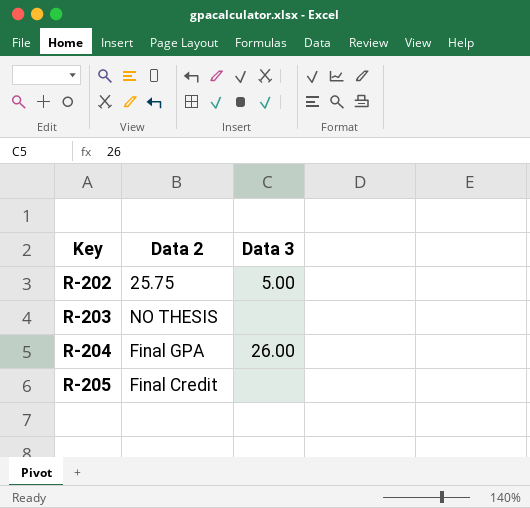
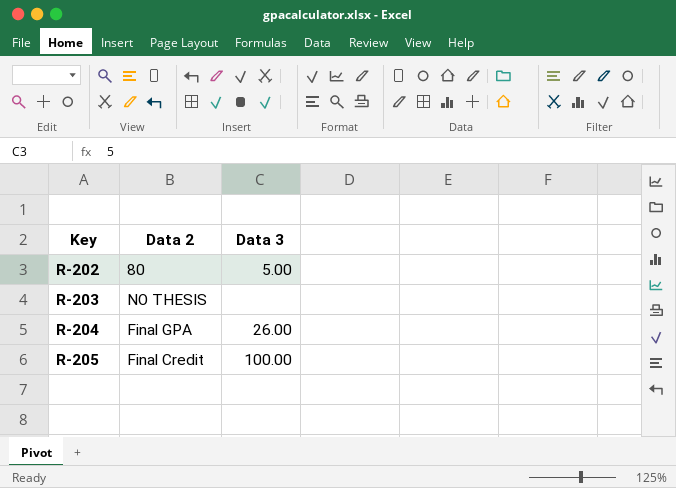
R-202 | Data 2: 25.75 -> 80
R-205 | Data 3: none -> 100.00

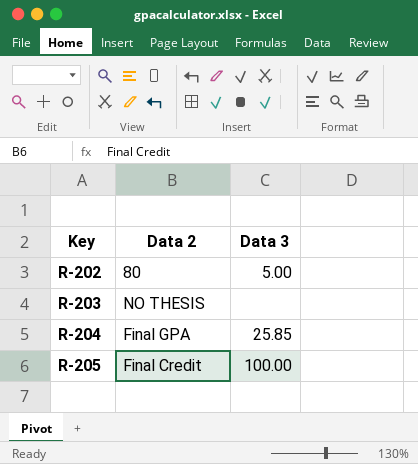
R-204 | Data 3: 26.00 -> 25.85

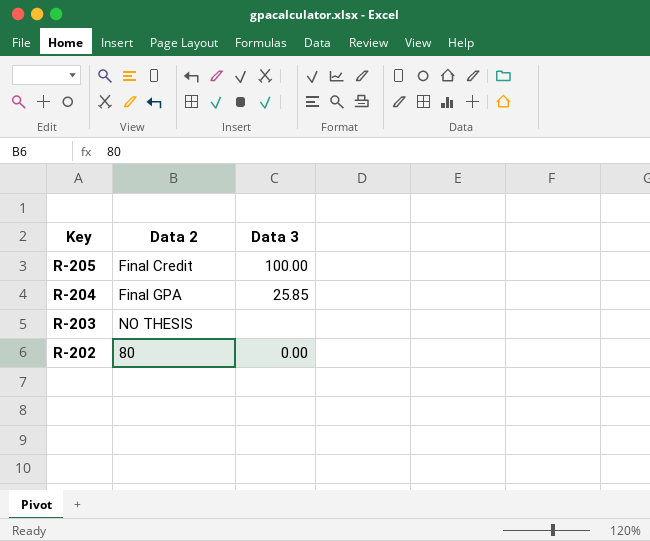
row order: Key ascending -> Key descending
R-202 | Data 3: 5.00 -> 0.00

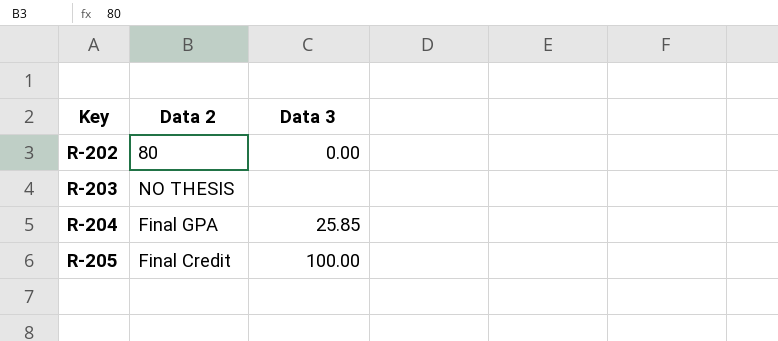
row order: Key descending -> Key ascending

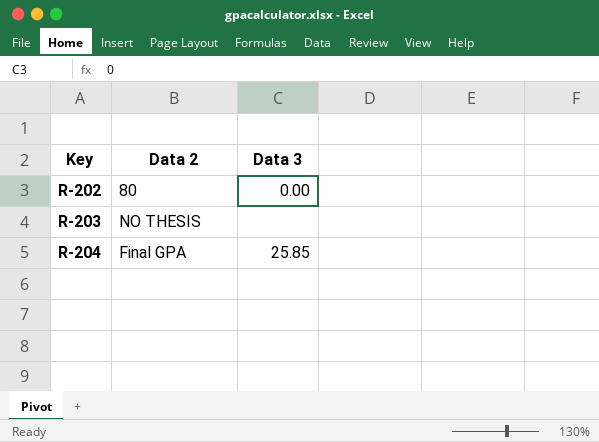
row R-205: Final Credit | 100.00 -> none

